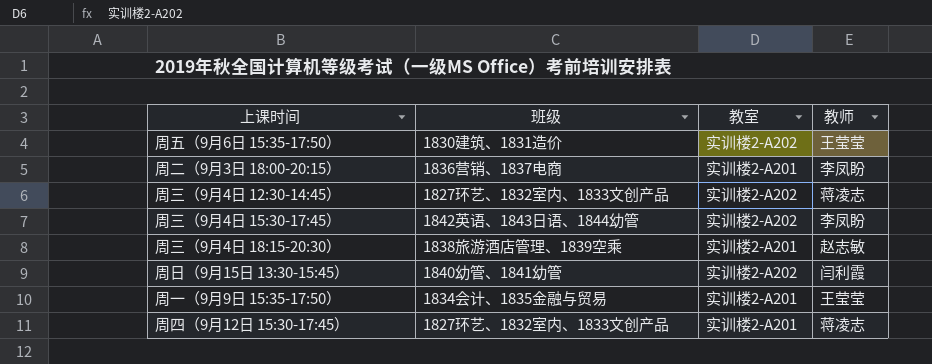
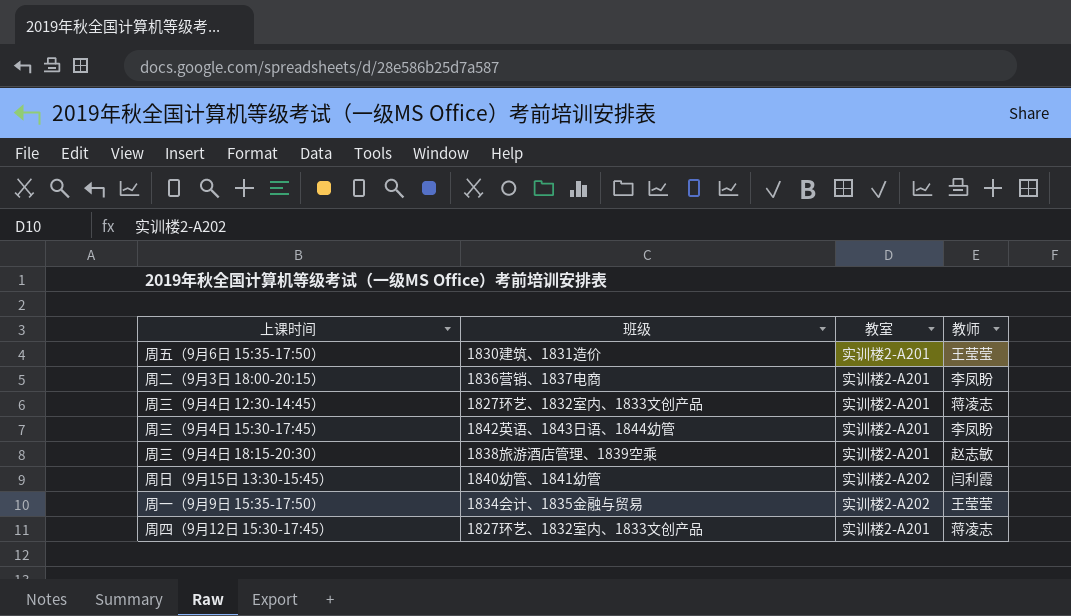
周五（9月6日 15:35-17:50） | 教室: 实训楼2-A202 -> 实训楼2-A201
周三（9月4日 12:30-14:45） | 教室: 实训楼2-A202 -> 实训楼2-A201
周三（9月4日 15:30-17:45） | 教室: 实训楼2-A202 -> 实训楼2-A201
周一（9月9日 15:35-17:50） | 教室: 实训楼2-A201 -> 实训楼2-A202

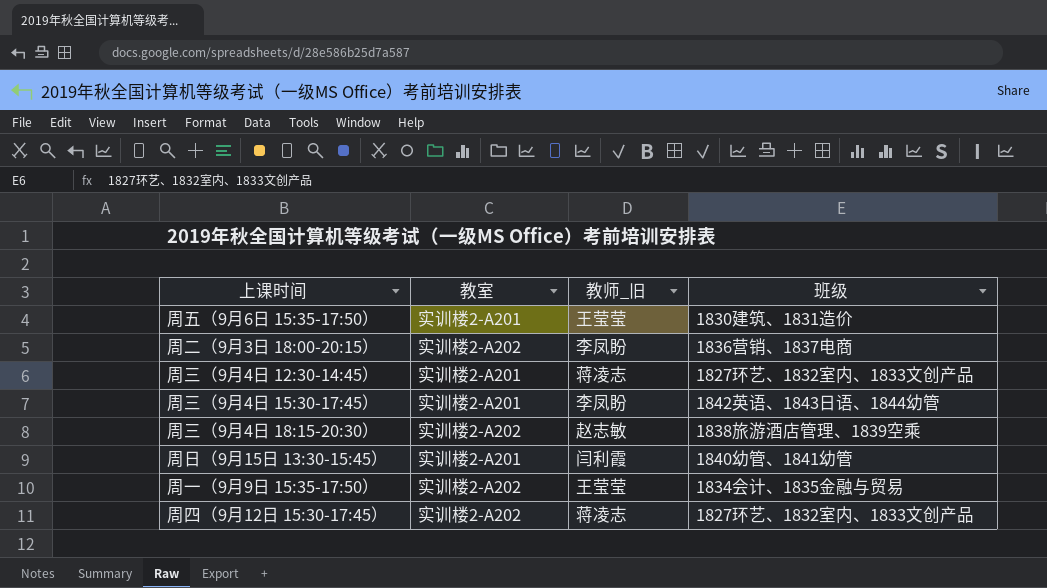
column name: 教师 -> 教师_旧
column 班级 | position: 2 -> 4
周二（9月3日 18:00-20:15） | 教室: 实训楼2-A201 -> 实训楼2-A202
周三（9月4日 18:15-20:30） | 教室: 实训楼2-A201 -> 实训楼2-A202
周日（9月15日 13:30-15:45） | 教室: 实训楼2-A202 -> 实训楼2-A201
周四（9月12日 15:30-17:45） | 教室: 实训楼2-A201 -> 实训楼2-A202

